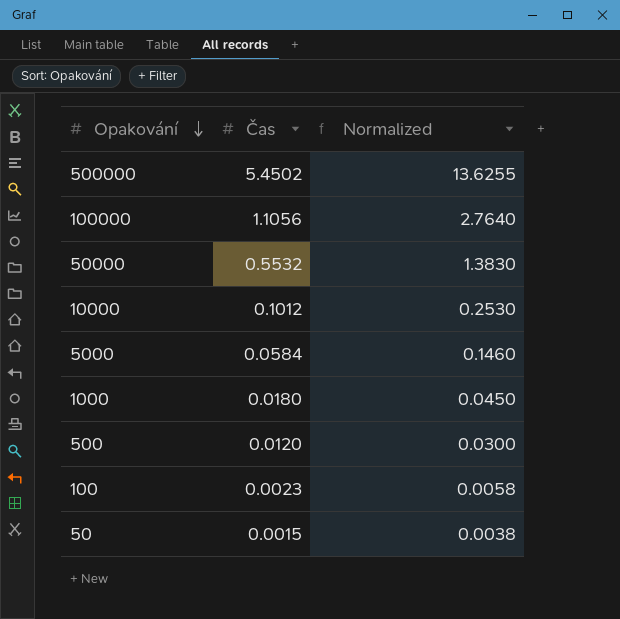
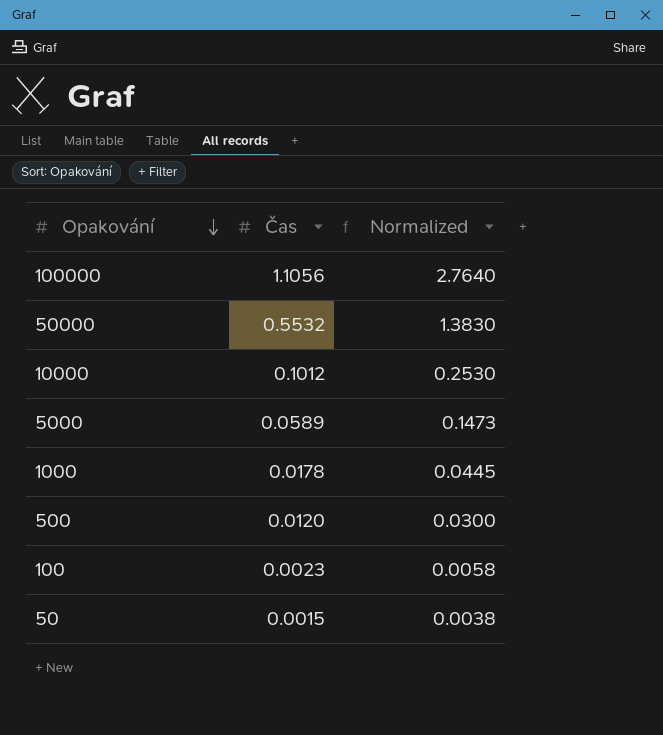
row 500000: 5.4502 | 13.6255 -> none
5000 | Čas: 0.0584 -> 0.0589
5000 | Normalized: 0.1460 -> 0.1473
1000 | Čas: 0.0180 -> 0.0178
1000 | Normalized: 0.0450 -> 0.0445

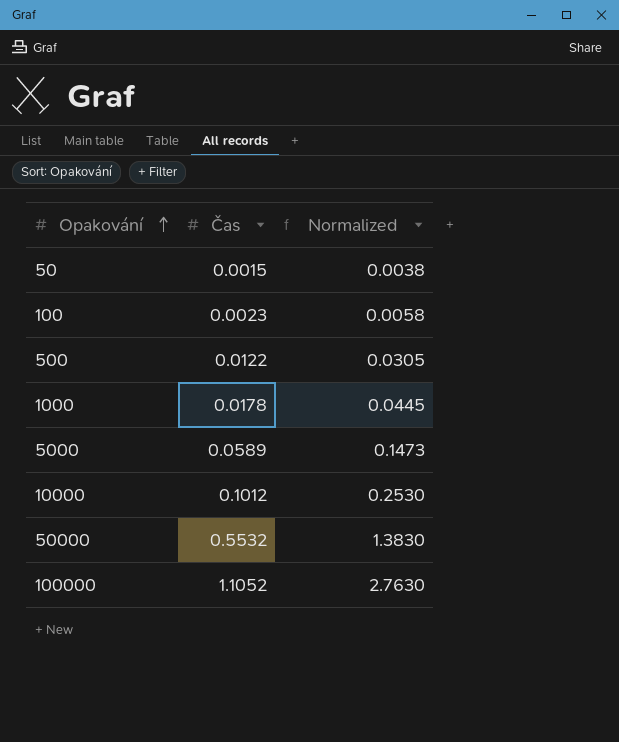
row order: Opakování descending -> Opakování ascending
500 | Čas: 0.0120 -> 0.0122
500 | Normalized: 0.0300 -> 0.0305
100000 | Čas: 1.1056 -> 1.1052
100000 | Normalized: 2.7640 -> 2.7630

